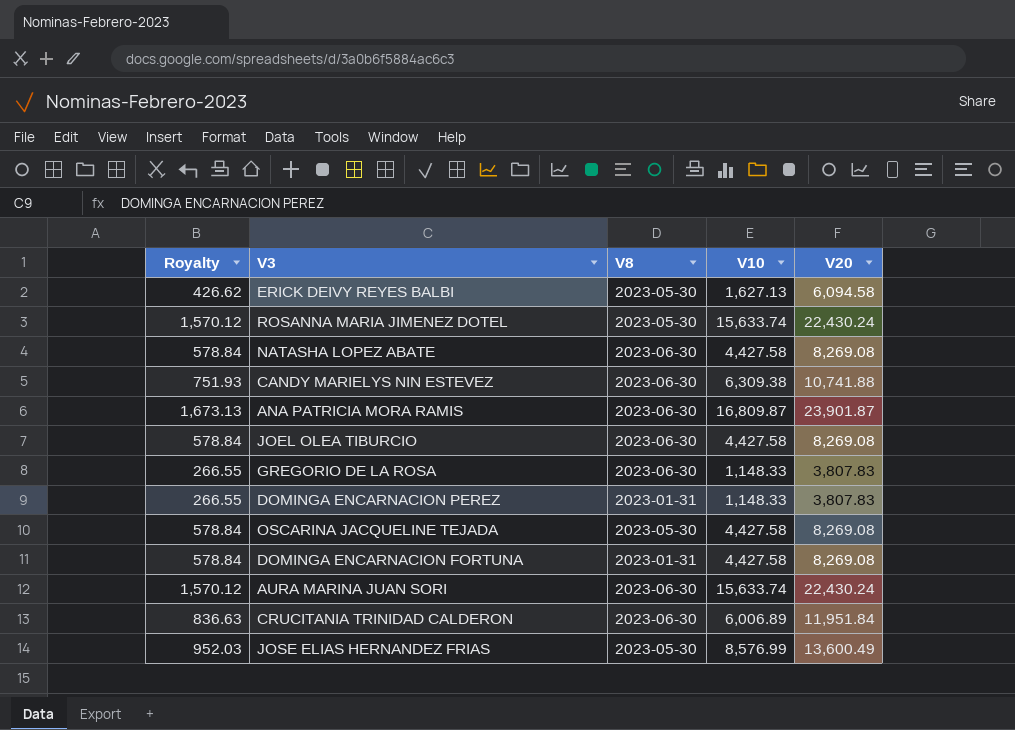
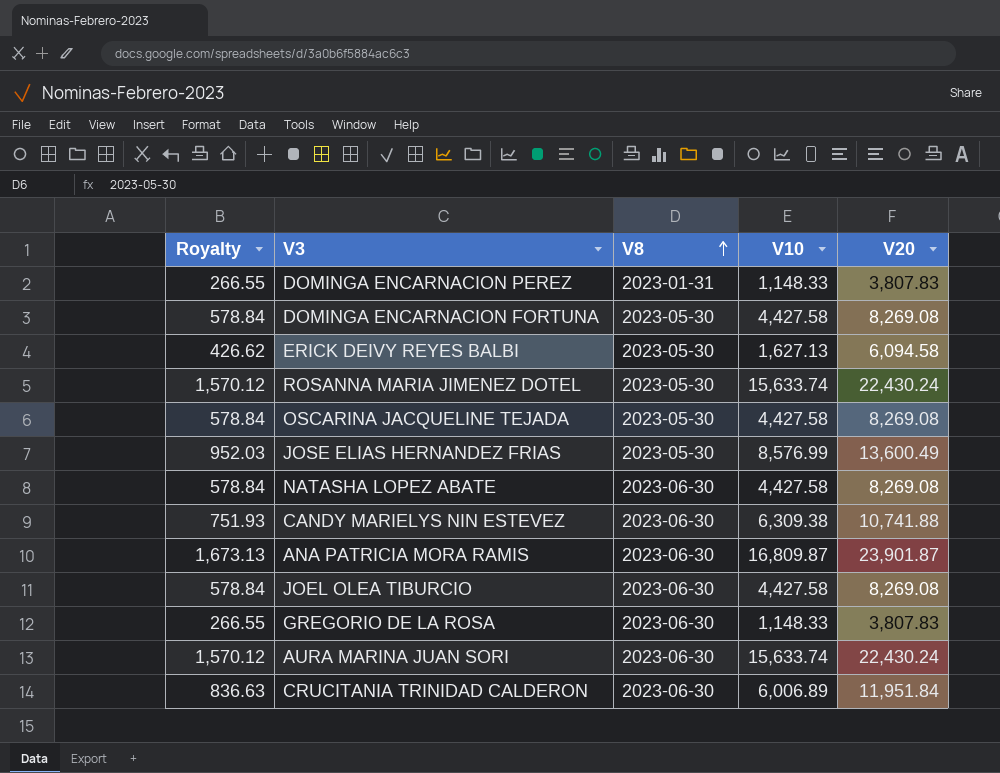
row order: none -> V8 ascending
DOMINGA ENCARNACION FORTUNA | V8: 2023-01-31 -> 2023-05-30

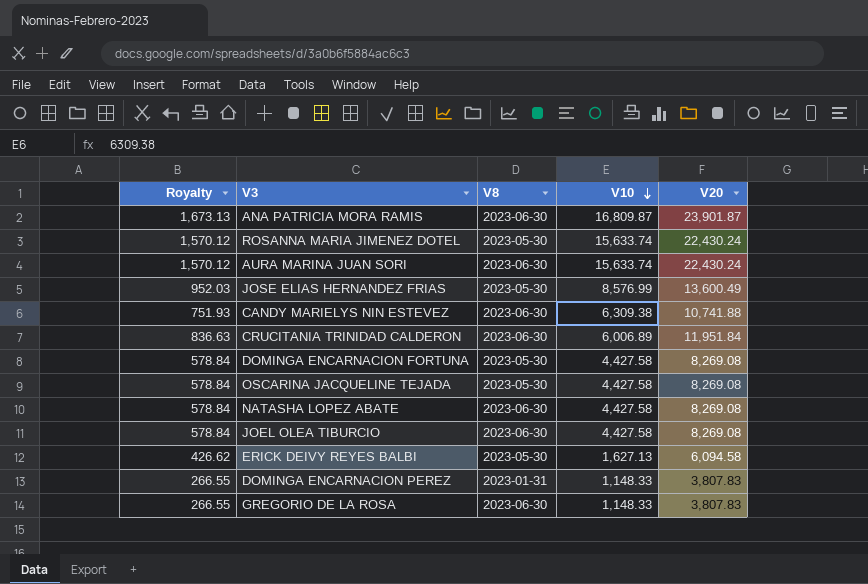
row order: V8 ascending -> V10 descending

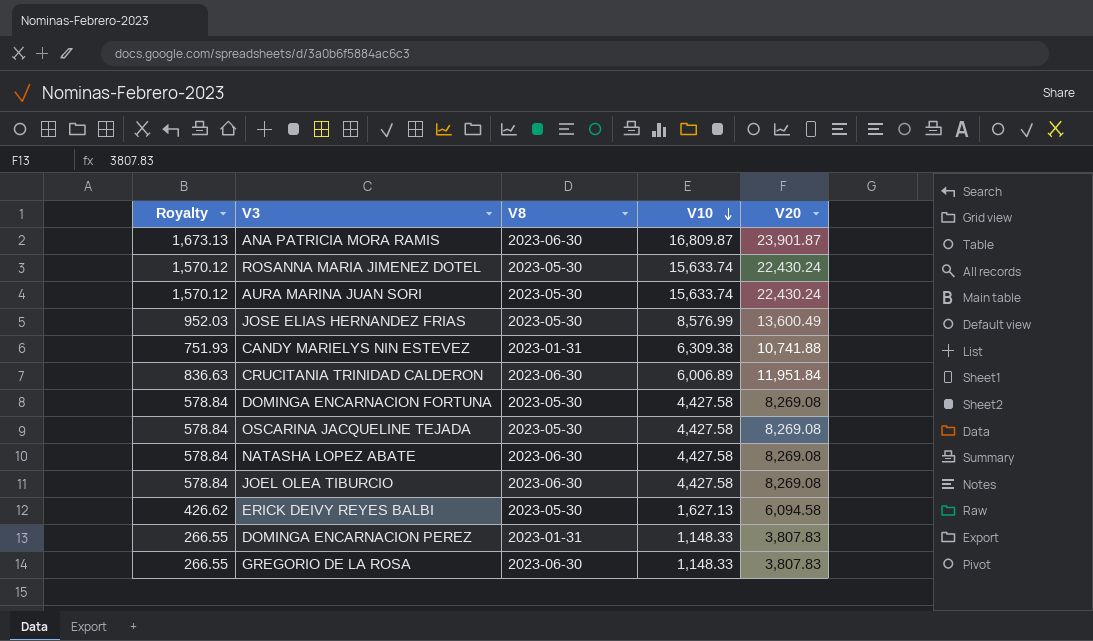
AURA MARINA JUAN SORI | V8: 2023-06-30 -> 2023-05-30
CANDY MARIELYS NIN ESTEVEZ | V8: 2023-06-30 -> 2023-01-31

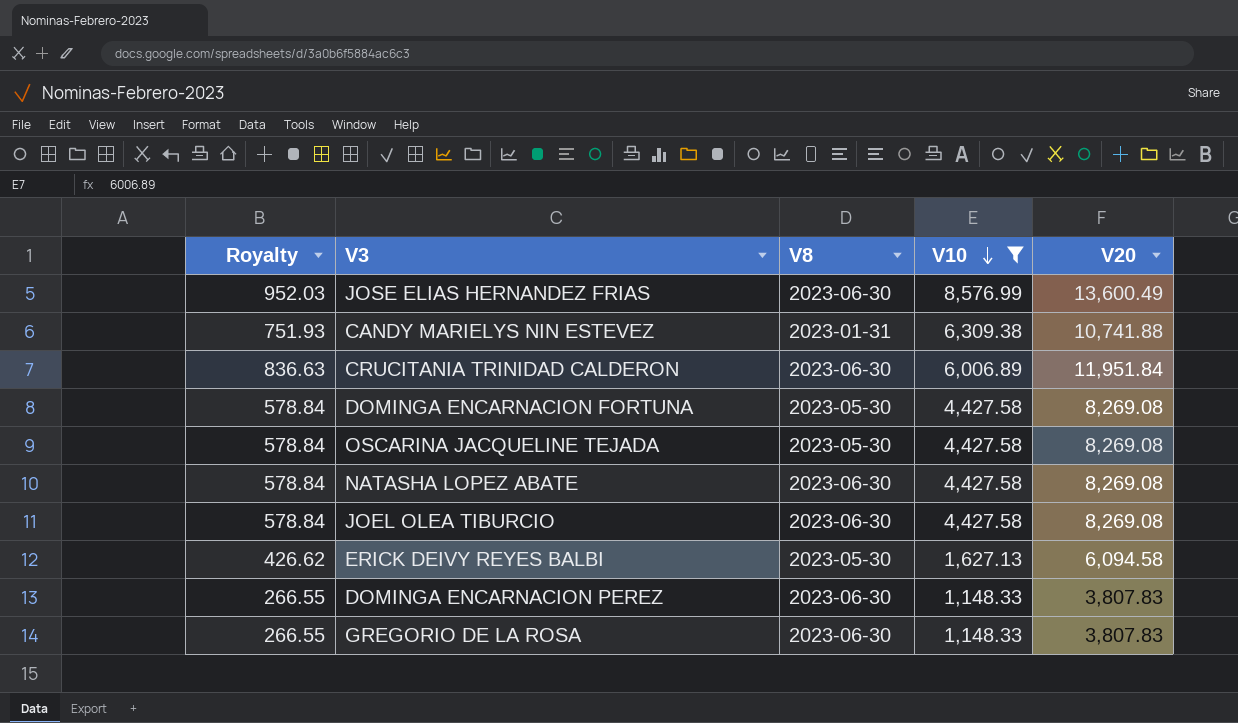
filter: none -> V10 <= 8,576.99
JOSE ELIAS HERNANDEZ FRIAS | V8: 2023-05-30 -> 2023-06-30
DOMINGA ENCARNACION PEREZ | V8: 2023-01-31 -> 2023-06-30

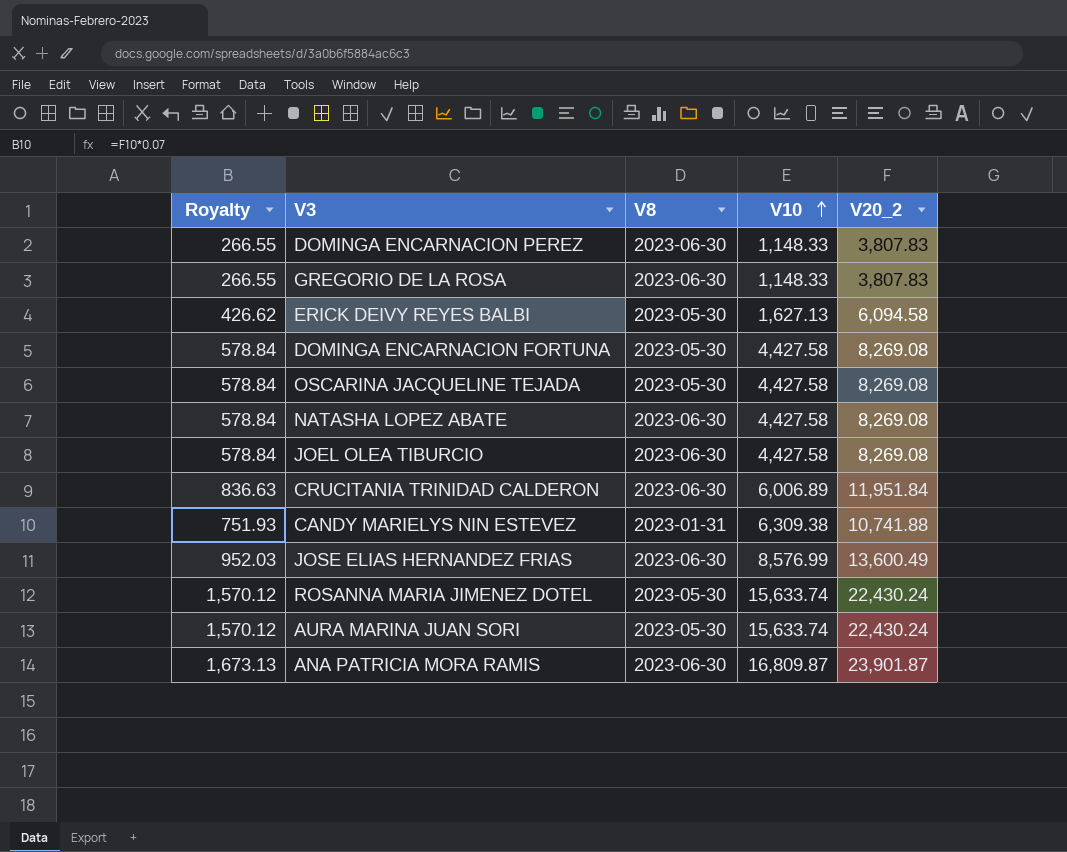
filter: V10 <= 8,576.99 -> none
row order: V10 descending -> V10 ascending
column name: V20 -> V20_2

